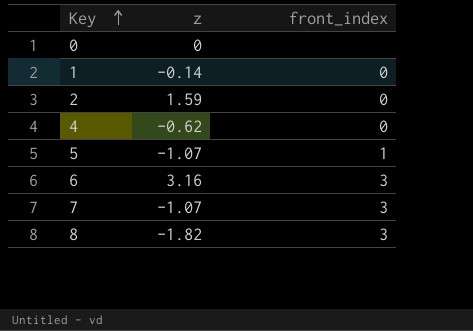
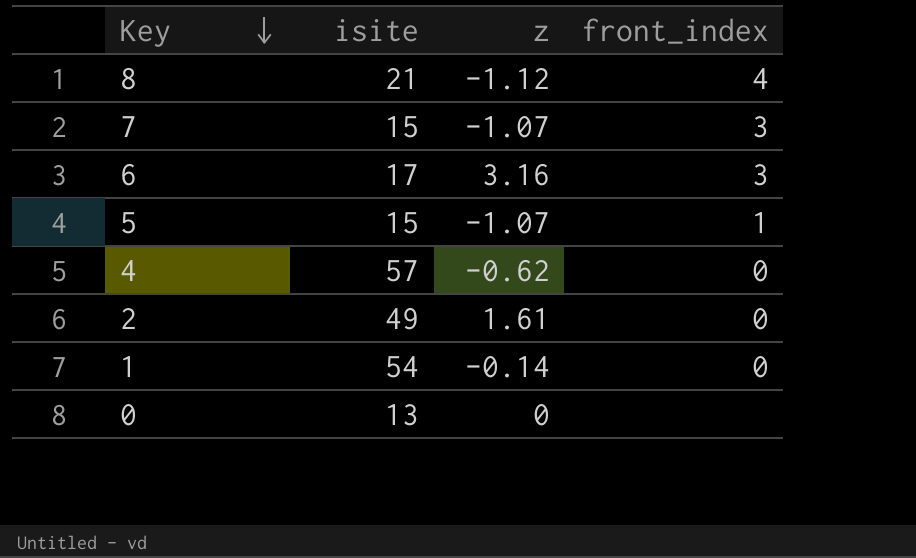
row order: Key ascending -> Key descending
column isite | position: none -> 2
8 | z: -1.82 -> -1.12
8 | front_index: 3 -> 4
2 | z: 1.59 -> 1.61

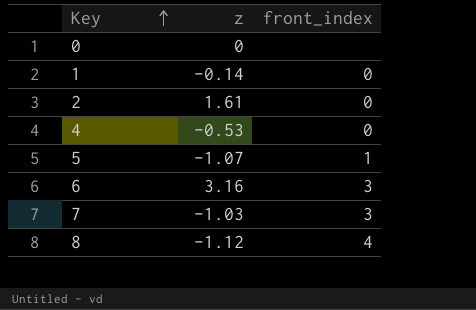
row order: Key descending -> Key ascending
column isite | position: 2 -> none
4 | z: -0.62 -> -0.53
7 | z: -1.07 -> -1.03

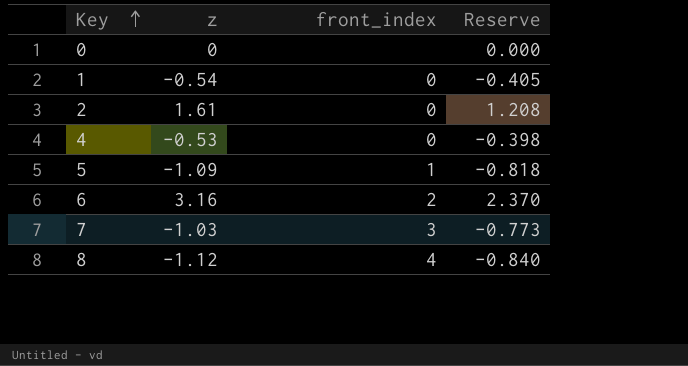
column Reserve | formula: none -> [z] * 0.75
1 | z: -0.14 -> -0.54
5 | z: -1.07 -> -1.09
6 | front_index: 3 -> 2

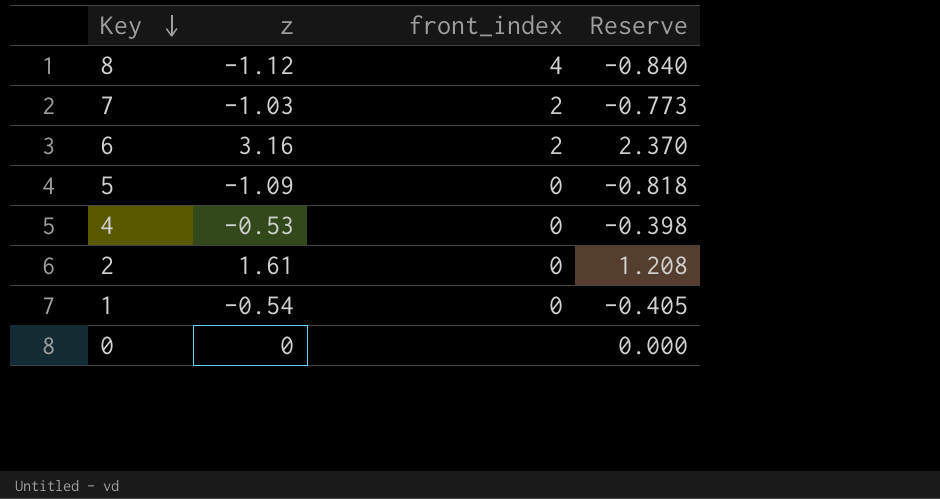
row order: Key ascending -> Key descending
7 | front_index: 3 -> 2
5 | front_index: 1 -> 0

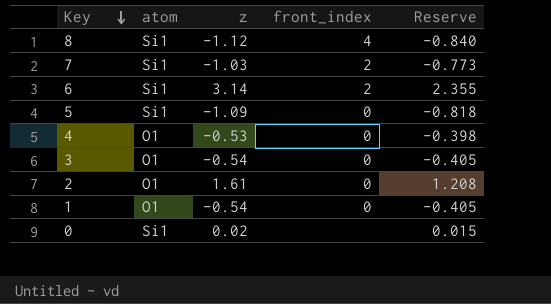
column atom | position: none -> 2
6 | z: 3.16 -> 3.14
6 | Reserve: 2.370 -> 2.355
row 3: none -> O1 | -0.54 | 0 | -0.405
0 | z: 0 -> 0.02
0 | Reserve: 0.000 -> 0.015

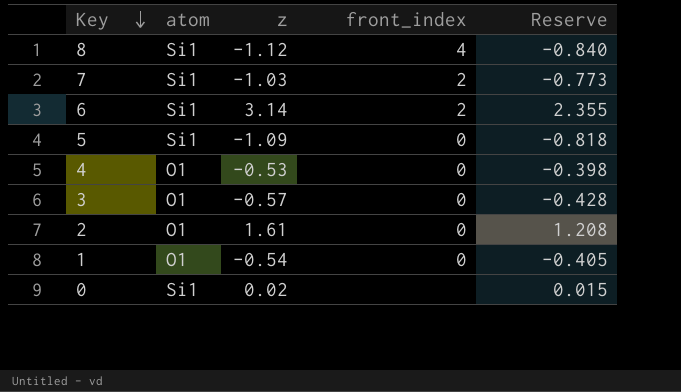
3 | z: -0.54 -> -0.57
3 | Reserve: -0.405 -> -0.428

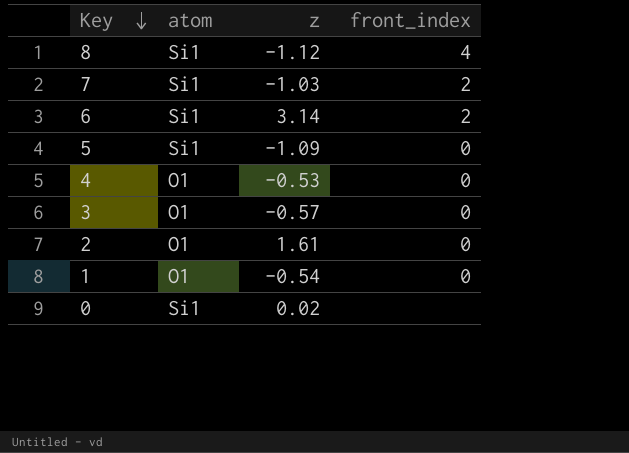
column Reserve | formula: [z] * 0.75 -> none

